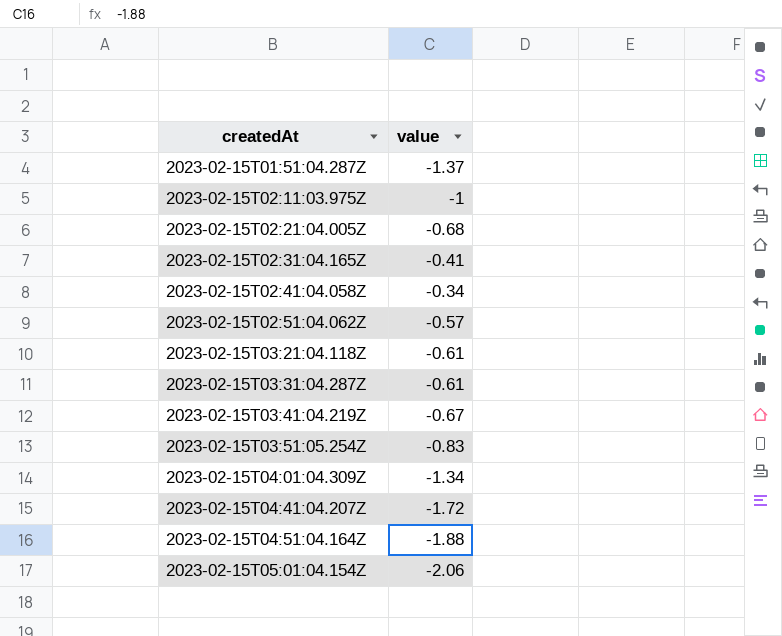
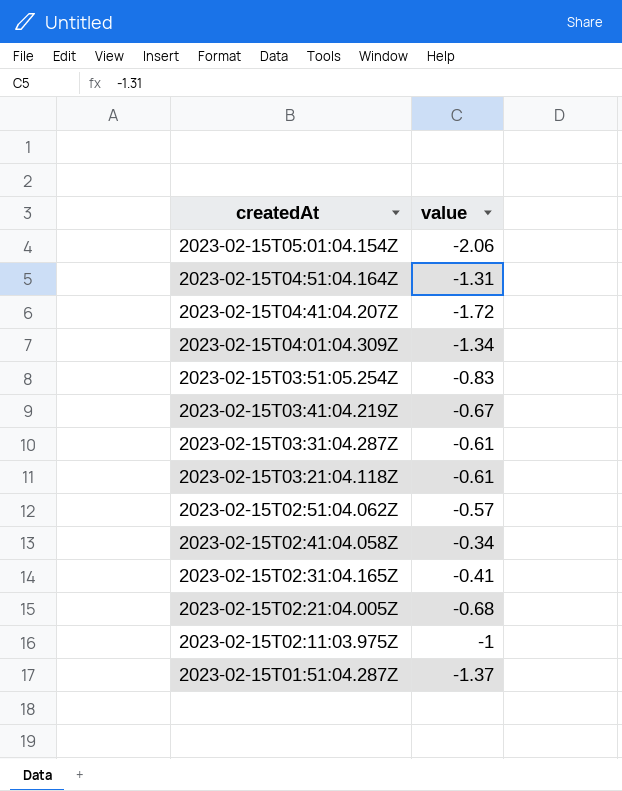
row order: createdAt ascending -> createdAt descending
2023-02-15T04:51:04.164Z | value: -1.88 -> -1.31

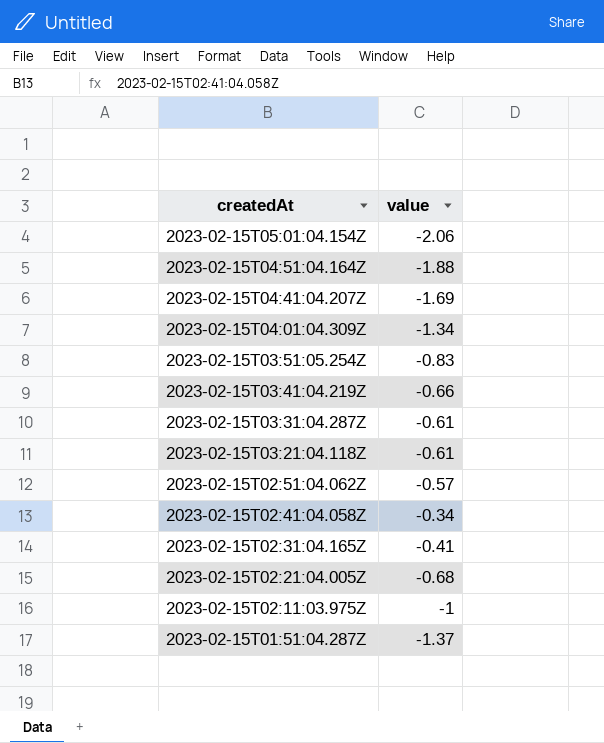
2023-02-15T04:51:04.164Z | value: -1.31 -> -1.88
2023-02-15T04:41:04.207Z | value: -1.72 -> -1.69
2023-02-15T03:41:04.219Z | value: -0.67 -> -0.66

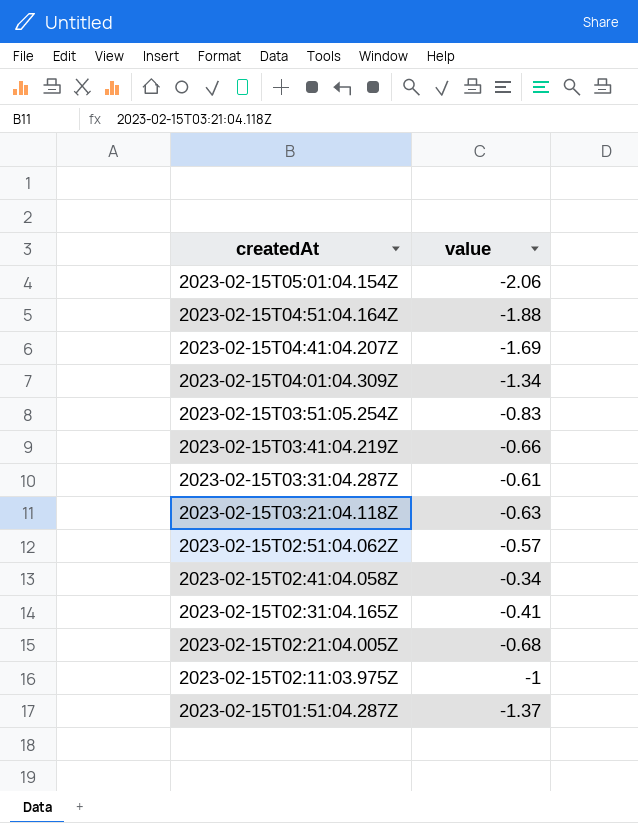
2023-02-15T03:21:04.118Z | value: -0.61 -> -0.63

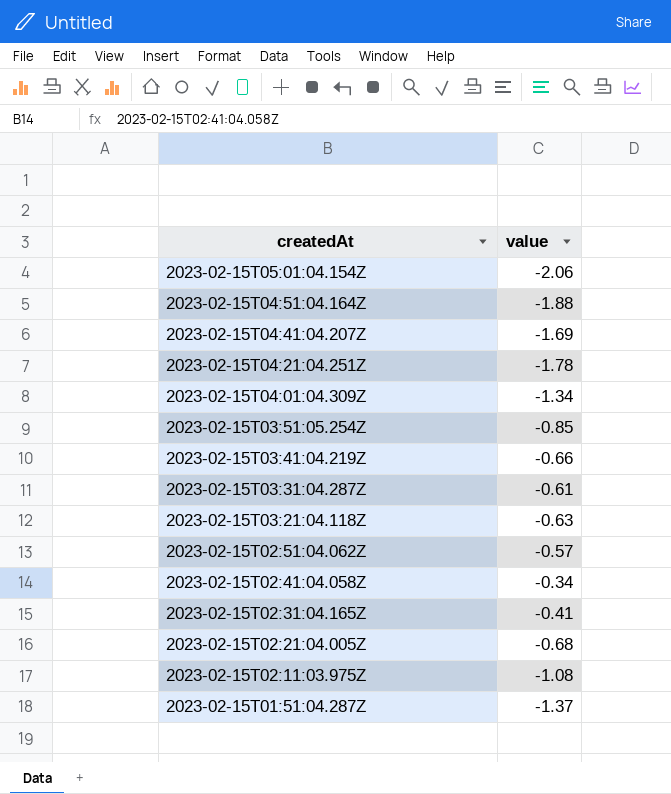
row 2023-02-15T04:21:04.251Z: none -> -1.78
2023-02-15T03:51:05.254Z | value: -0.83 -> -0.85
2023-02-15T02:11:03.975Z | value: -1 -> -1.08

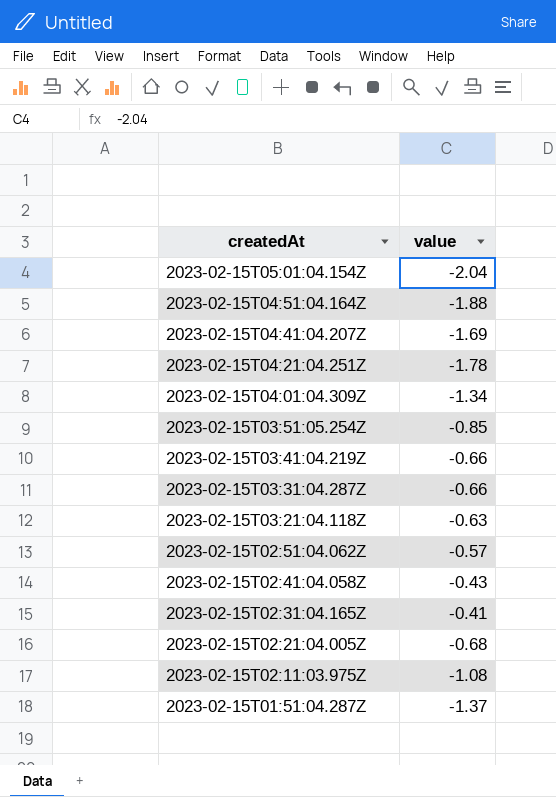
2023-02-15T05:01:04.154Z | value: -2.06 -> -2.04
2023-02-15T03:31:04.287Z | value: -0.61 -> -0.66
2023-02-15T02:41:04.058Z | value: -0.34 -> -0.43

